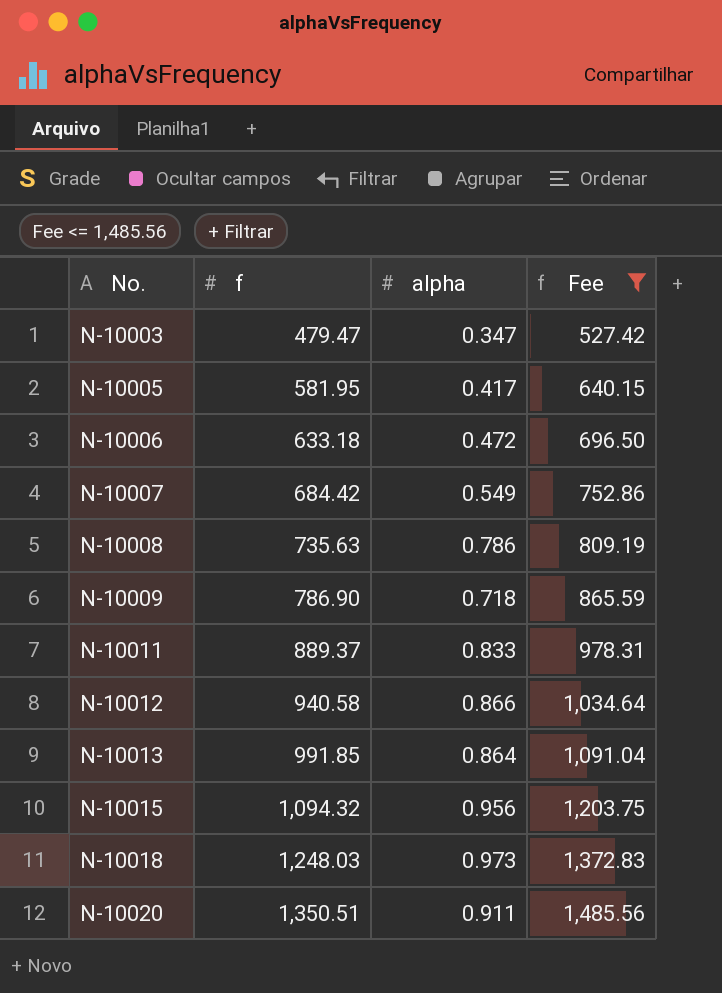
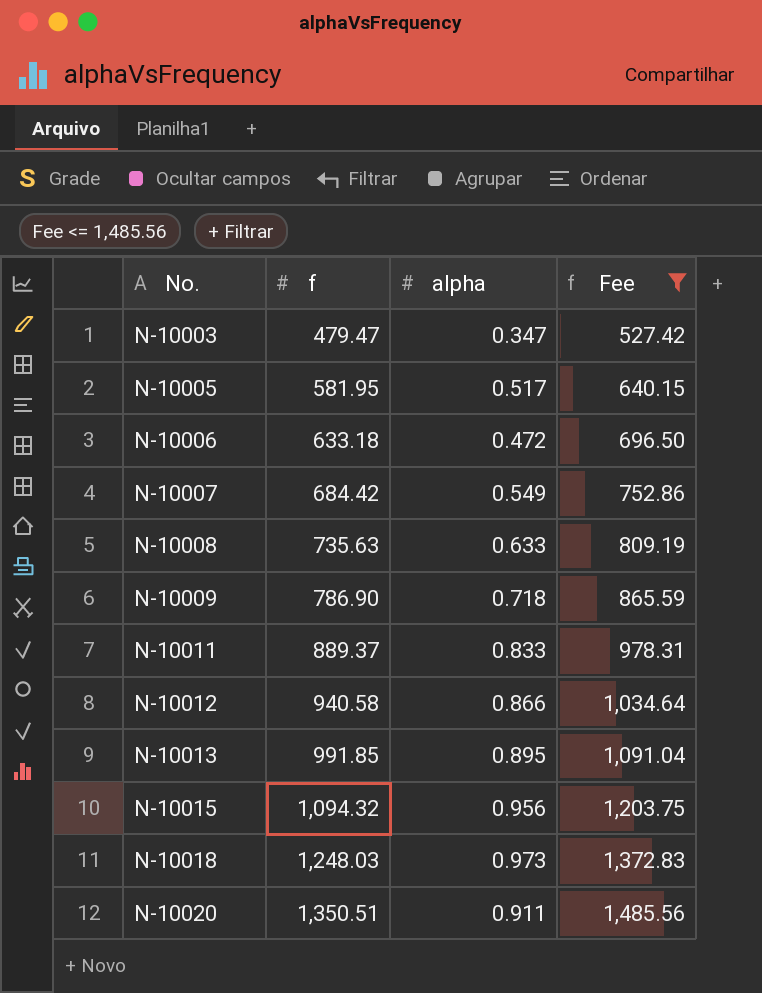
N-10005 | alpha: 0.417 -> 0.517
N-10008 | alpha: 0.786 -> 0.633
N-10013 | alpha: 0.864 -> 0.895

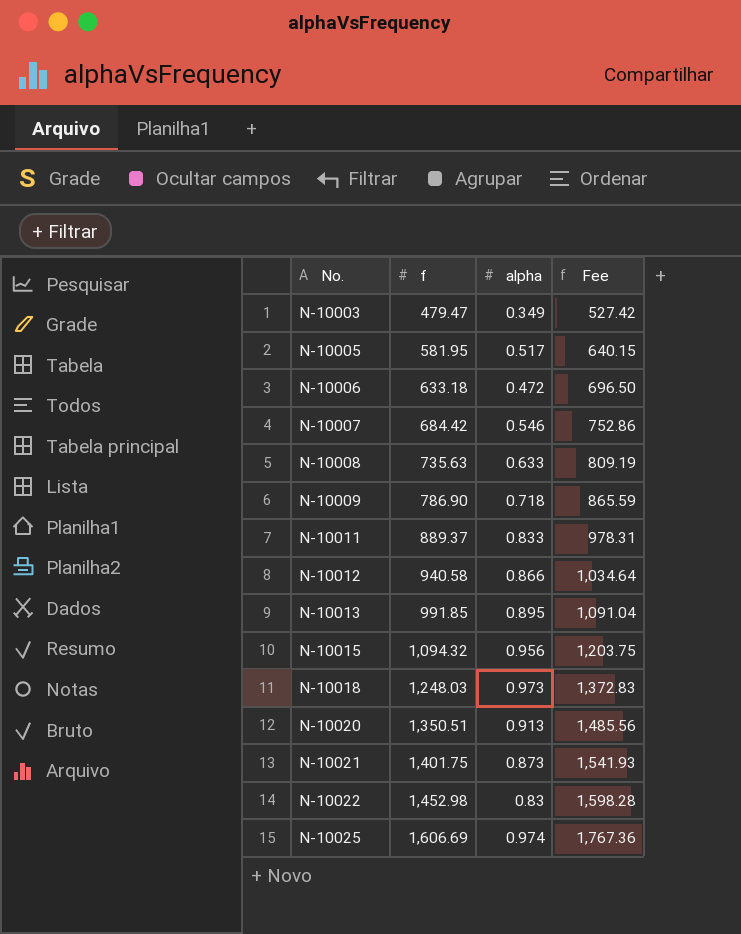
filter: Fee <= 1,485.56 -> none
N-10003 | alpha: 0.347 -> 0.349
N-10007 | alpha: 0.549 -> 0.546
N-10020 | alpha: 0.911 -> 0.913

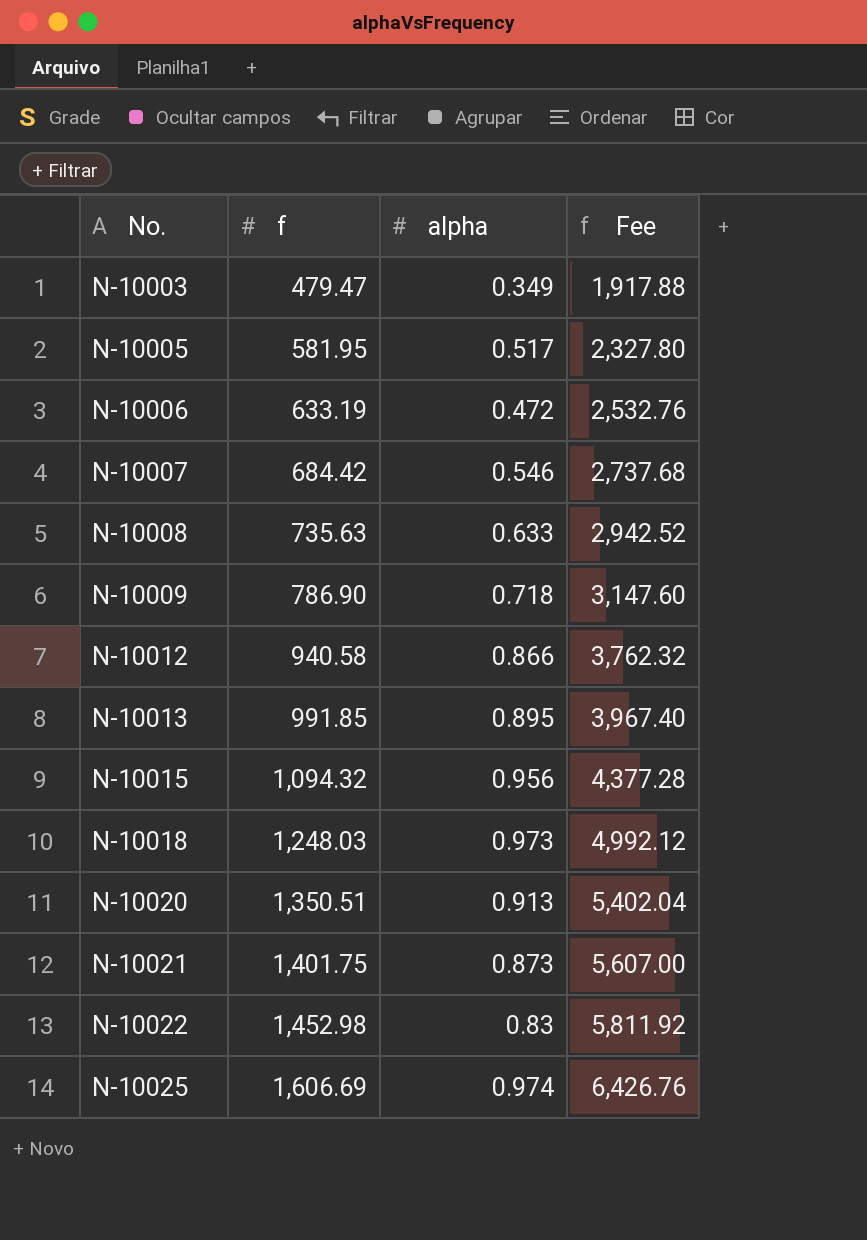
column Fee | formula: [f] * 1.1 -> [f] * 4
row N-10011: 889.37 | 0.833 | 978.31 -> none
N-10006 | f: 633.18 -> 633.19

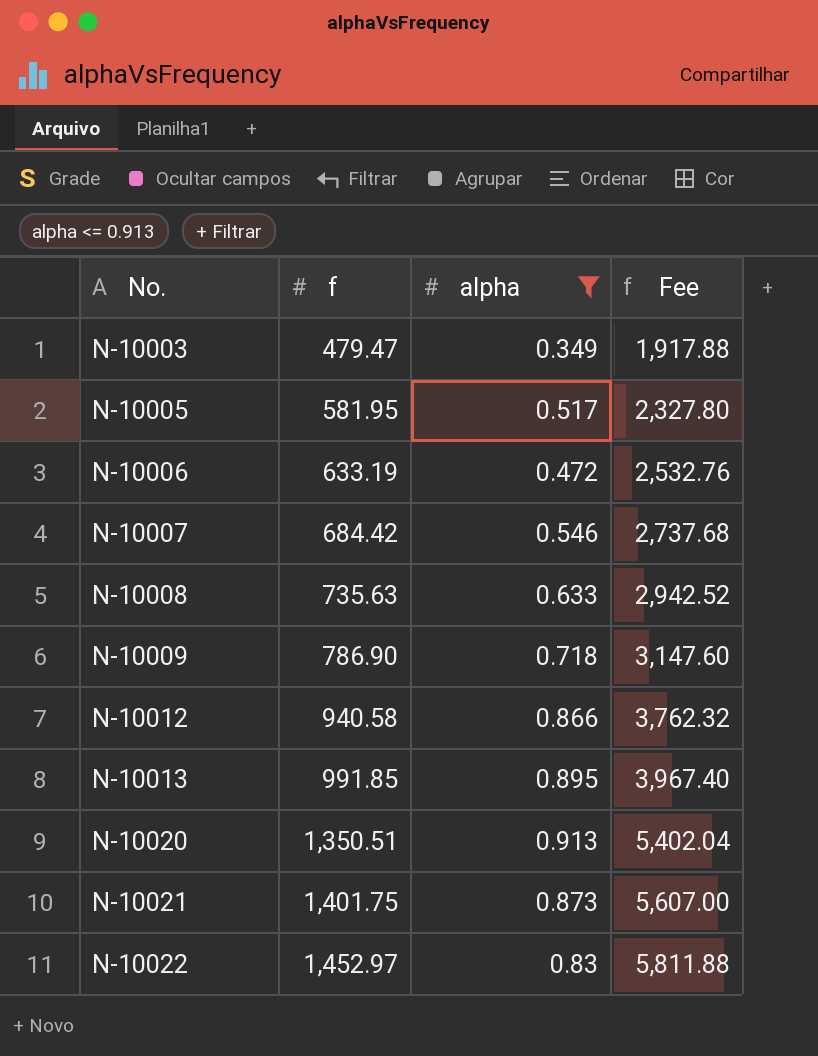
filter: none -> alpha <= 0.913
N-10022 | f: 1,452.98 -> 1,452.97
N-10022 | Fee: 5,811.92 -> 5,811.88

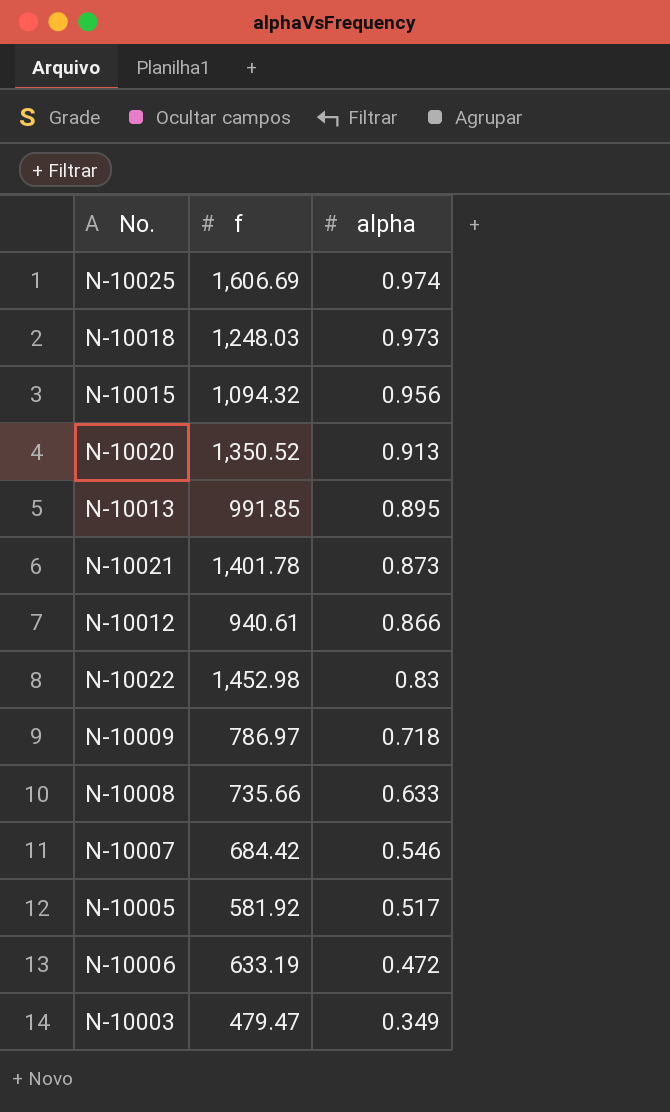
filter: alpha <= 0.913 -> none
row order: No. ascending -> alpha descending
column Fee | formula: [f] * 4 -> none
N-10020 | f: 1,350.51 -> 1,350.52
N-10021 | f: 1,401.75 -> 1,401.78
N-10012 | f: 940.58 -> 940.61
N-10022 | f: 1,452.97 -> 1,452.98
N-10009 | f: 786.90 -> 786.97
N-10008 | f: 735.63 -> 735.66
N-10005 | f: 581.95 -> 581.92

